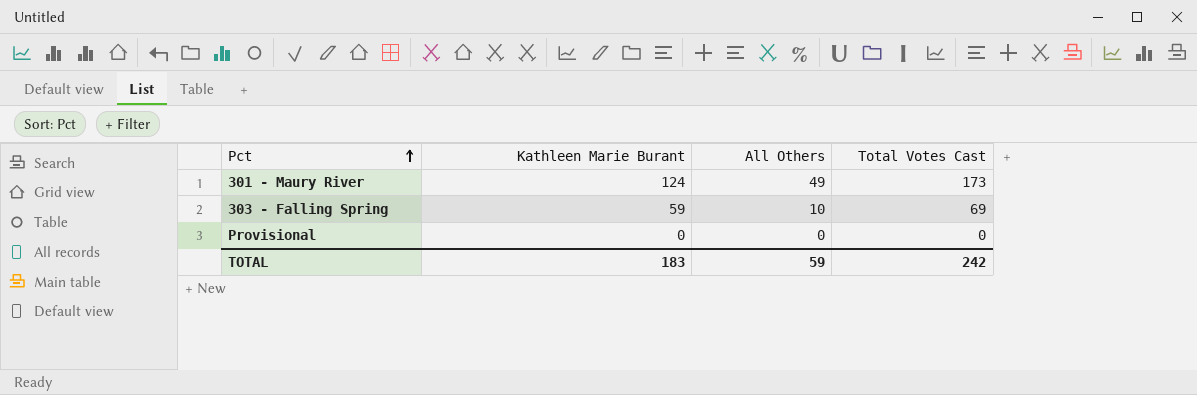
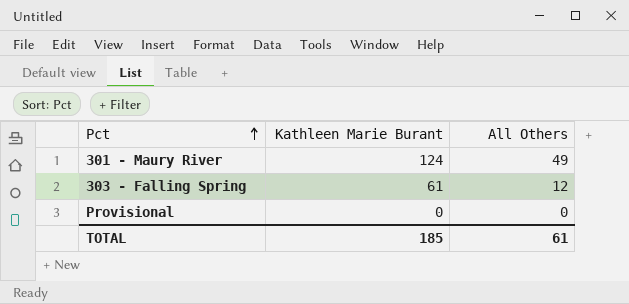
column Total Votes Cast | formula: [Kathleen Marie Burant] + [All Others] -> none
303 - Falling Spring | Kathleen Marie Burant: 59 -> 61
303 - Falling Spring | All Others: 10 -> 12
TOTAL | Kathleen Marie Burant: 183 -> 185
TOTAL | All Others: 59 -> 61

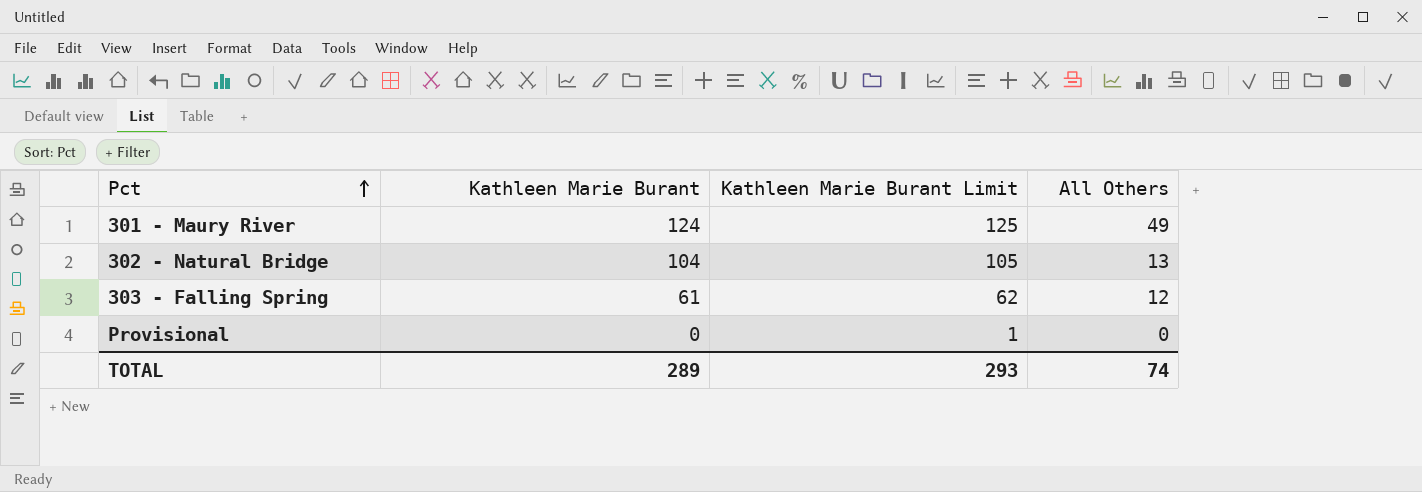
column Kathleen Marie Burant Limit | formula: none -> [Kathleen Marie Burant] + 1
row 302 - Natural Bridge: none -> 104 | 105 | 13
TOTAL | Kathleen Marie Burant: 185 -> 289
TOTAL | All Others: 61 -> 74

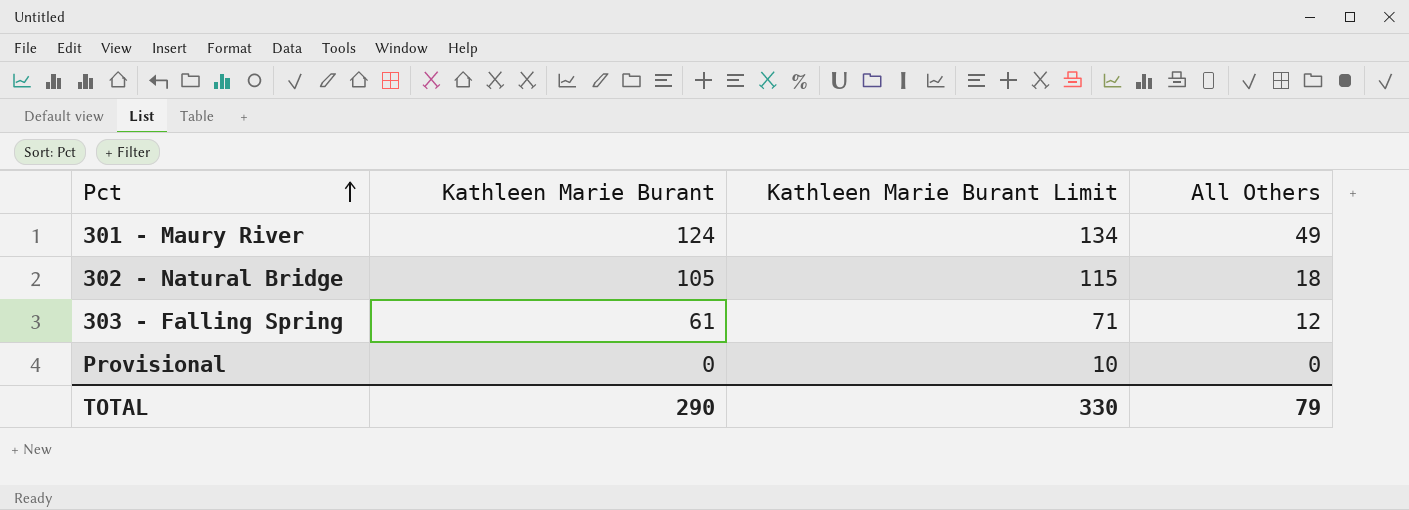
column Kathleen Marie Burant Limit | formula: [Kathleen Marie Burant] + 1 -> [Kathleen Marie Burant] + 10
302 - Natural Bridge | Kathleen Marie Burant: 104 -> 105
302 - Natural Bridge | All Others: 13 -> 18
TOTAL | Kathleen Marie Burant: 289 -> 290
TOTAL | Kathleen Marie Burant Limit: 293 -> 330
TOTAL | All Others: 74 -> 79

